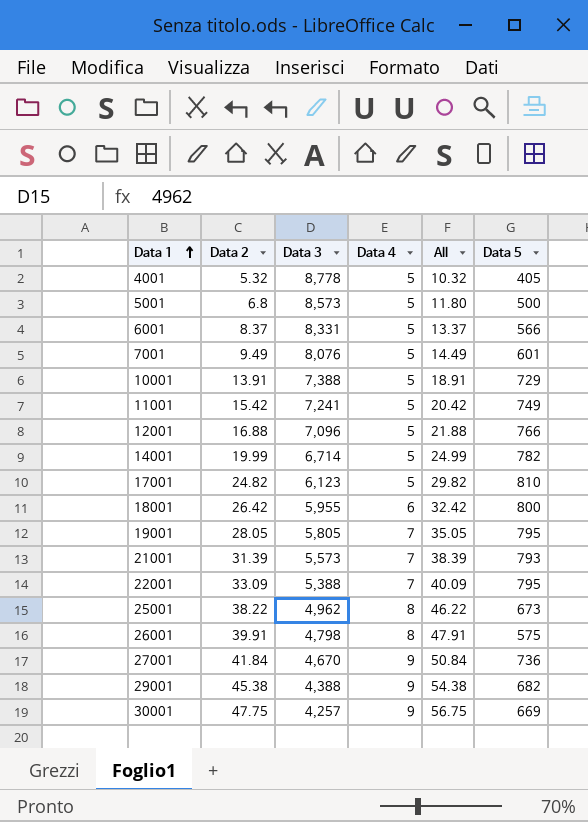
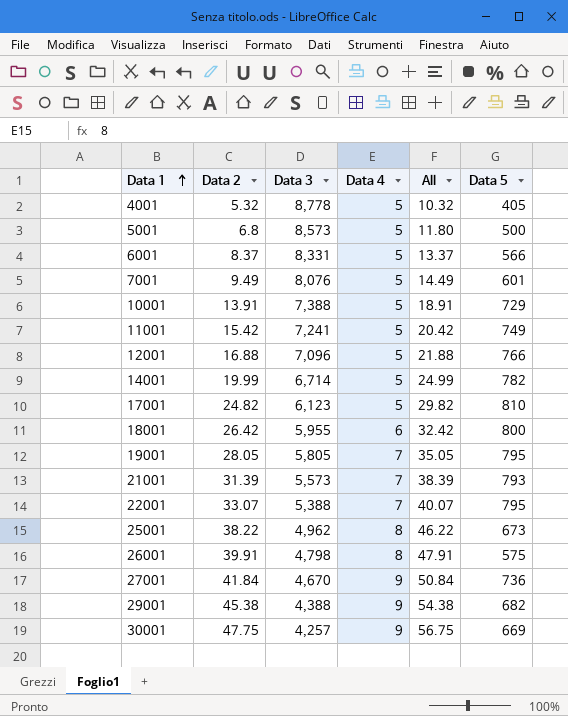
22001 | Data 2: 33.09 -> 33.07
22001 | All: 40.09 -> 40.07

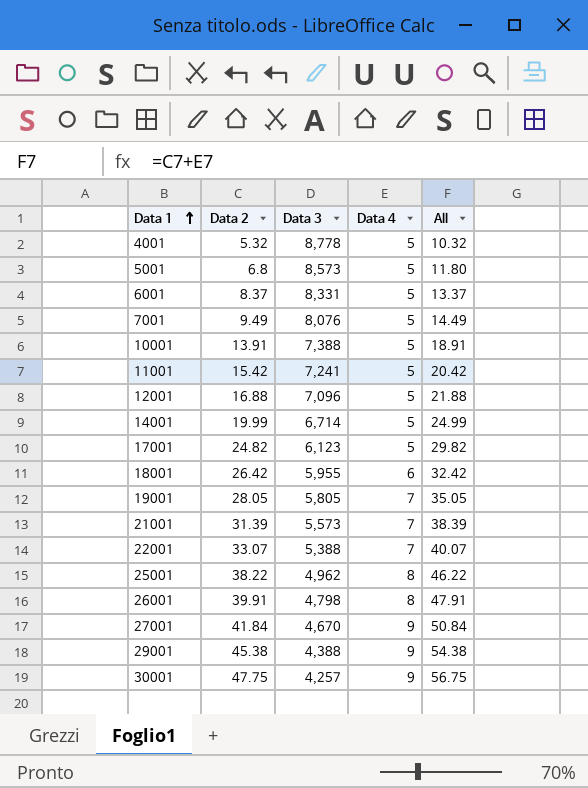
column Data 5 | position: 6 -> none

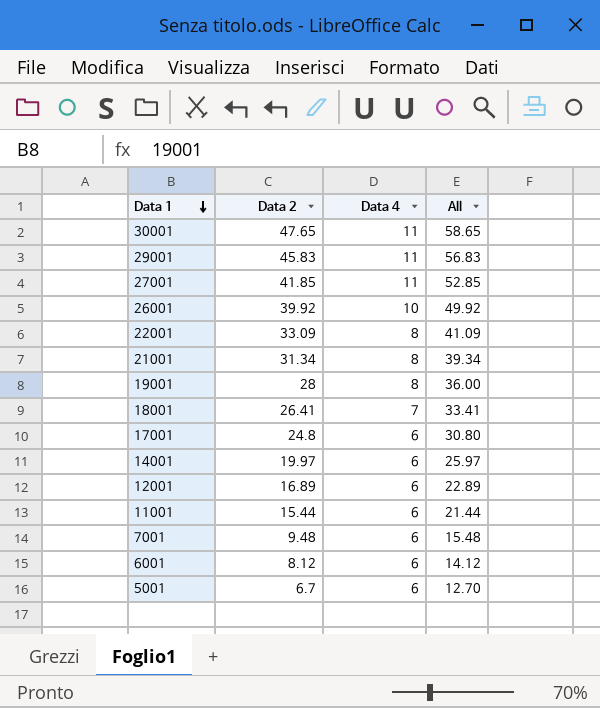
row order: Data 1 ascending -> Data 1 descending
column Data 3 | position: 3 -> none
row 4001: 5.32 | 8,778 | 5 | 10.32 -> none
row 10001: 13.91 | 7,388 | 5 | 18.91 -> none
row 25001: 38.22 | 4,962 | 8 | 46.22 -> none
30001 | Data 2: 47.75 -> 47.65
30001 | Data 4: 9 -> 11
30001 | All: 56.75 -> 58.65
29001 | Data 2: 45.38 -> 45.83
29001 | Data 4: 9 -> 11
29001 | All: 54.38 -> 56.83
27001 | Data 2: 41.84 -> 41.85
27001 | Data 4: 9 -> 11
27001 | All: 50.84 -> 52.85
26001 | Data 2: 39.91 -> 39.92
26001 | Data 4: 8 -> 10
26001 | All: 47.91 -> 49.92
22001 | Data 2: 33.07 -> 33.09
22001 | Data 4: 7 -> 8
22001 | All: 40.07 -> 41.09
21001 | Data 2: 31.39 -> 31.34
21001 | Data 4: 7 -> 8
21001 | All: 38.39 -> 39.34
19001 | Data 2: 28.05 -> 28
19001 | Data 4: 7 -> 8
19001 | All: 35.05 -> 36.00
18001 | Data 2: 26.42 -> 26.41
18001 | Data 4: 6 -> 7
18001 | All: 32.42 -> 33.41
17001 | Data 2: 24.82 -> 24.8
17001 | Data 4: 5 -> 6
17001 | All: 29.82 -> 30.80
14001 | Data 2: 19.99 -> 19.97
14001 | Data 4: 5 -> 6
14001 | All: 24.99 -> 25.97
12001 | Data 2: 16.88 -> 16.89
12001 | Data 4: 5 -> 6
12001 | All: 21.88 -> 22.89
11001 | Data 2: 15.42 -> 15.44
11001 | Data 4: 5 -> 6
11001 | All: 20.42 -> 21.44
7001 | Data 2: 9.49 -> 9.48
7001 | Data 4: 5 -> 6
7001 | All: 14.49 -> 15.48
6001 | Data 2: 8.37 -> 8.12
6001 | Data 4: 5 -> 6
6001 | All: 13.37 -> 14.12
5001 | Data 2: 6.8 -> 6.7
5001 | Data 4: 5 -> 6
5001 | All: 11.80 -> 12.70

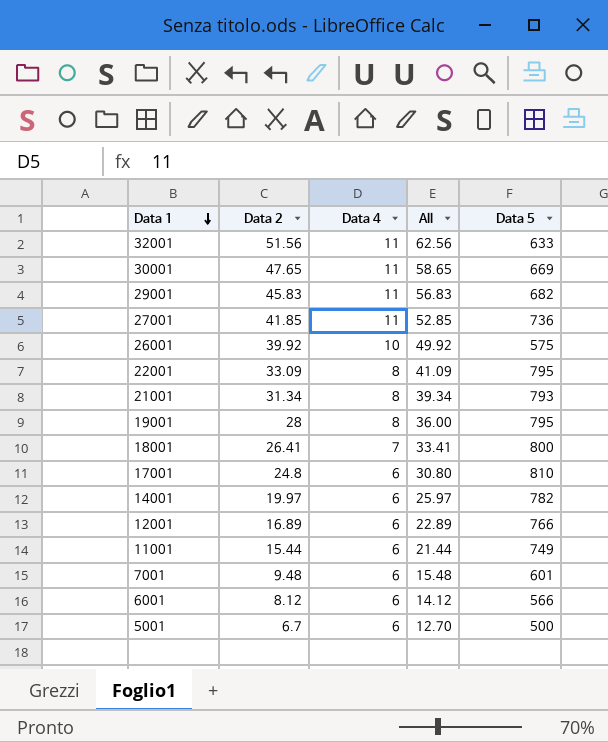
column Data 5 | position: none -> 5
row 32001: none -> 51.56 | 11 | 62.56 | 633

